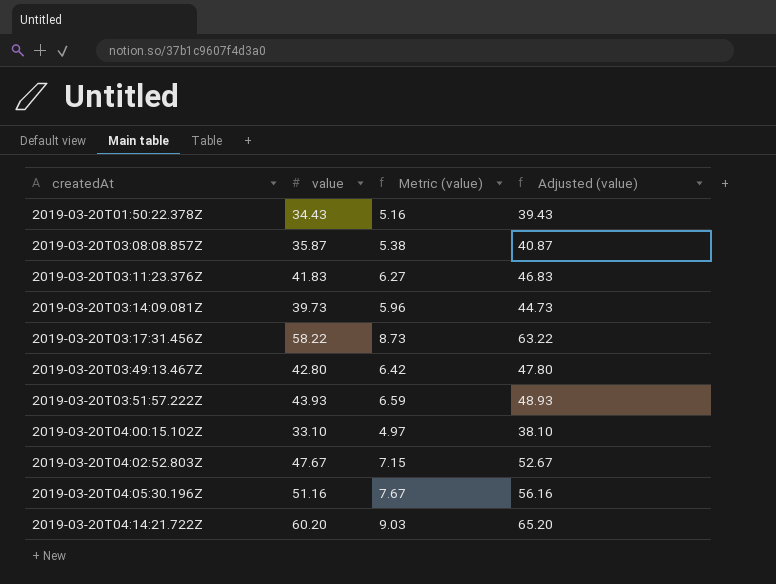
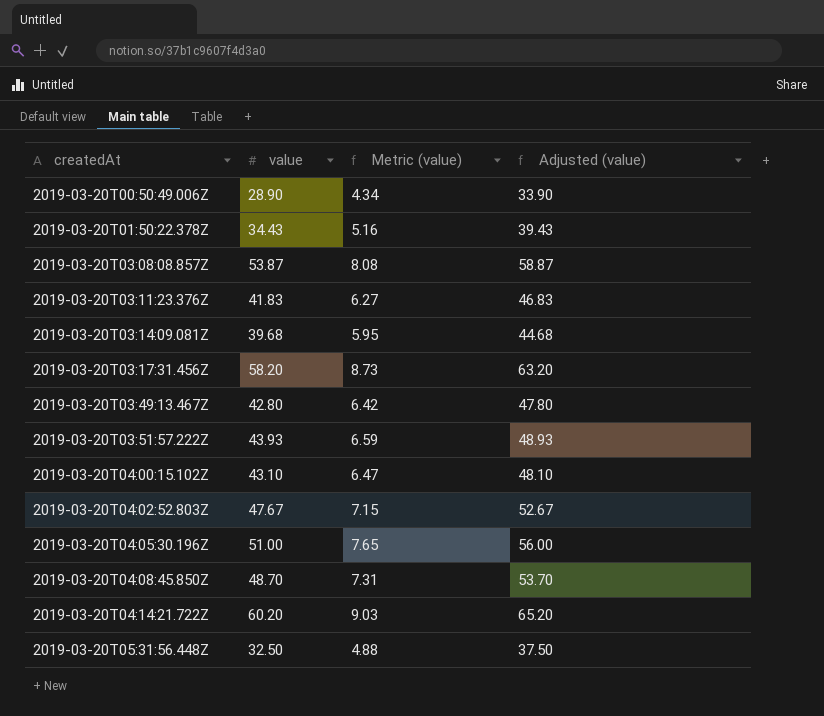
row 2019-03-20T00:50:49.006Z: none -> 28.90 | 4.34 | 33.90
2019-03-20T03:08:08.857Z | value: 35.87 -> 53.87
2019-03-20T03:08:08.857Z | Metric (value): 5.38 -> 8.08
2019-03-20T03:08:08.857Z | Adjusted (value): 40.87 -> 58.87
2019-03-20T03:14:09.081Z | value: 39.73 -> 39.68
2019-03-20T03:14:09.081Z | Metric (value): 5.96 -> 5.95
2019-03-20T03:14:09.081Z | Adjusted (value): 44.73 -> 44.68
2019-03-20T03:17:31.456Z | value: 58.22 -> 58.20
2019-03-20T03:17:31.456Z | Adjusted (value): 63.22 -> 63.20
2019-03-20T04:00:15.102Z | value: 33.10 -> 43.10
2019-03-20T04:00:15.102Z | Metric (value): 4.97 -> 6.47
2019-03-20T04:00:15.102Z | Adjusted (value): 38.10 -> 48.10
2019-03-20T04:05:30.196Z | value: 51.16 -> 51.00
2019-03-20T04:05:30.196Z | Metric (value): 7.67 -> 7.65
2019-03-20T04:05:30.196Z | Adjusted (value): 56.16 -> 56.00
row 2019-03-20T04:08:45.850Z: none -> 48.70 | 7.31 | 53.70
row 2019-03-20T05:31:56.448Z: none -> 32.50 | 4.88 | 37.50

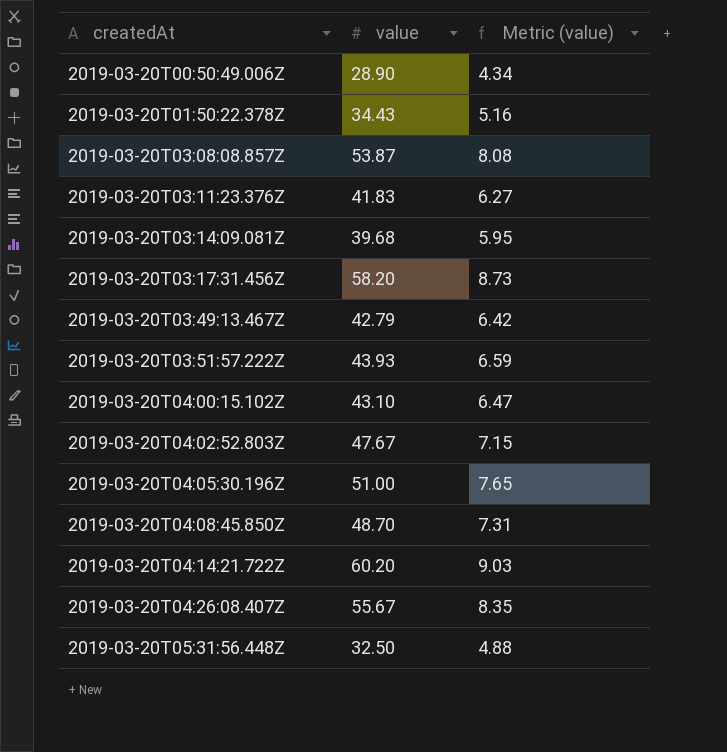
column Adjusted (value) | formula: [value] + 5 -> none
2019-03-20T03:49:13.467Z | value: 42.80 -> 42.79
row 2019-03-20T04:26:08.407Z: none -> 55.67 | 8.35

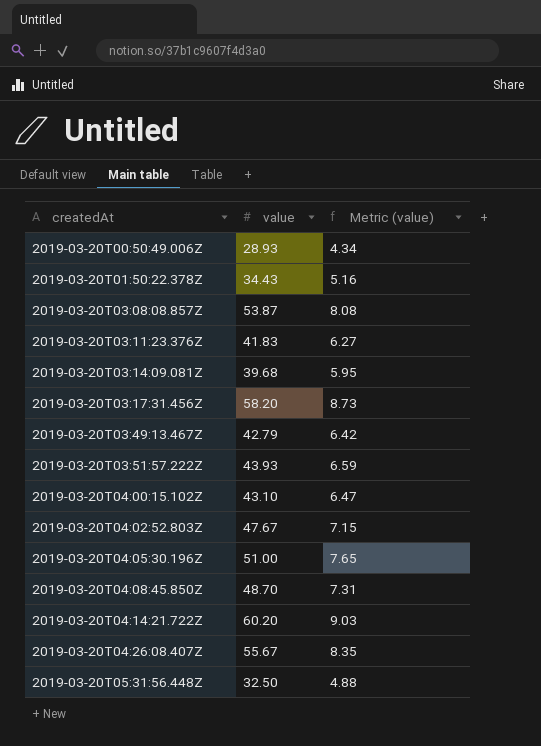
2019-03-20T00:50:49.006Z | value: 28.90 -> 28.93

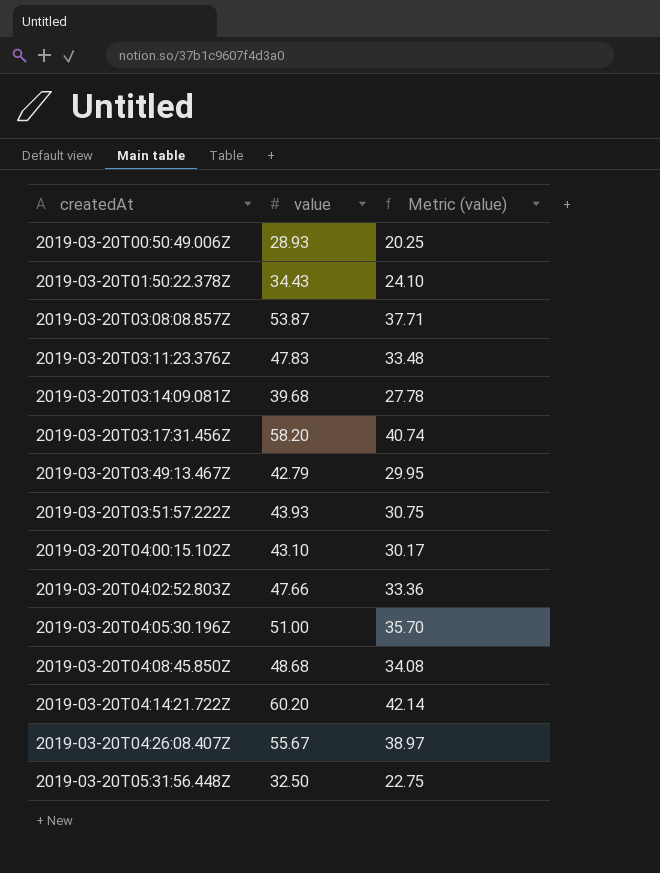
column Metric (value) | formula: [value] * 0.15 -> [value] * 0.7
2019-03-20T03:11:23.376Z | value: 41.83 -> 47.83
2019-03-20T04:02:52.803Z | value: 47.67 -> 47.66
2019-03-20T04:08:45.850Z | value: 48.70 -> 48.68

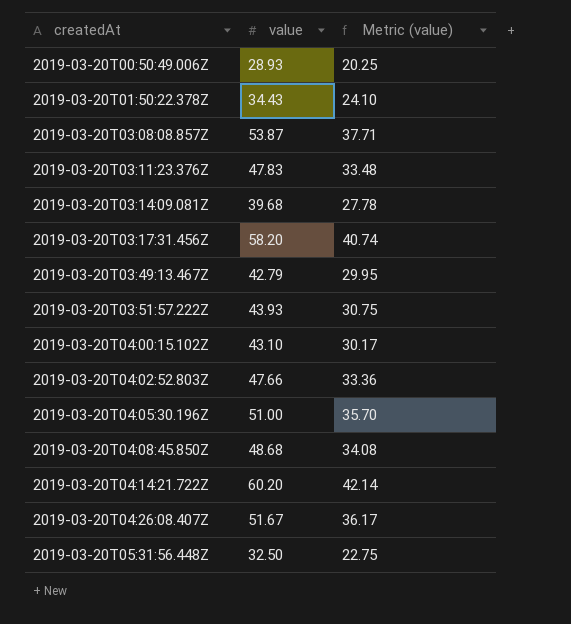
2019-03-20T04:26:08.407Z | value: 55.67 -> 51.67
2019-03-20T04:26:08.407Z | Metric (value): 38.97 -> 36.17

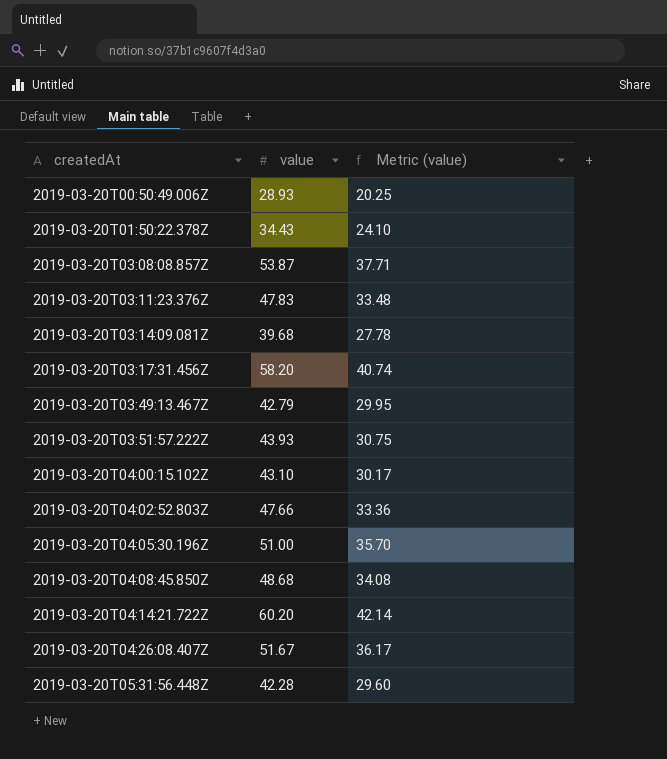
2019-03-20T05:31:56.448Z | value: 32.50 -> 42.28
2019-03-20T05:31:56.448Z | Metric (value): 22.75 -> 29.60

